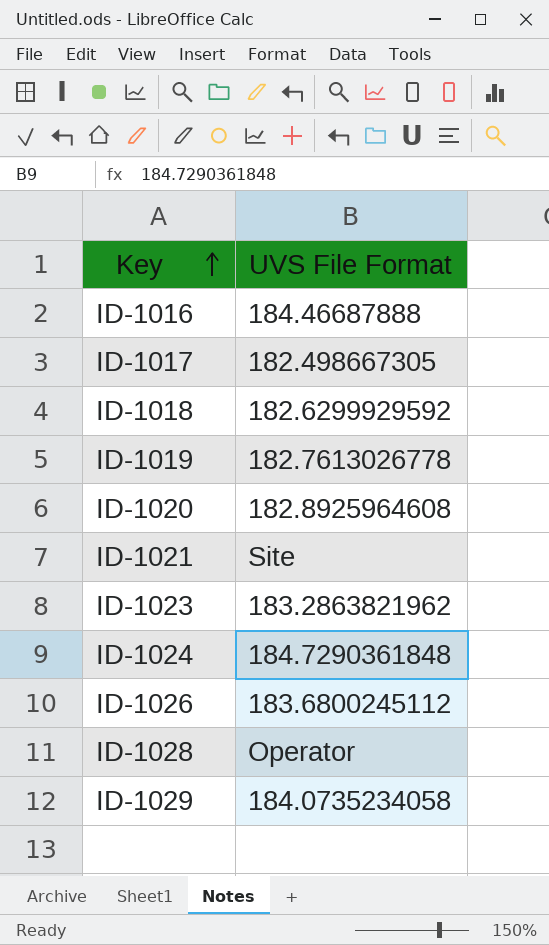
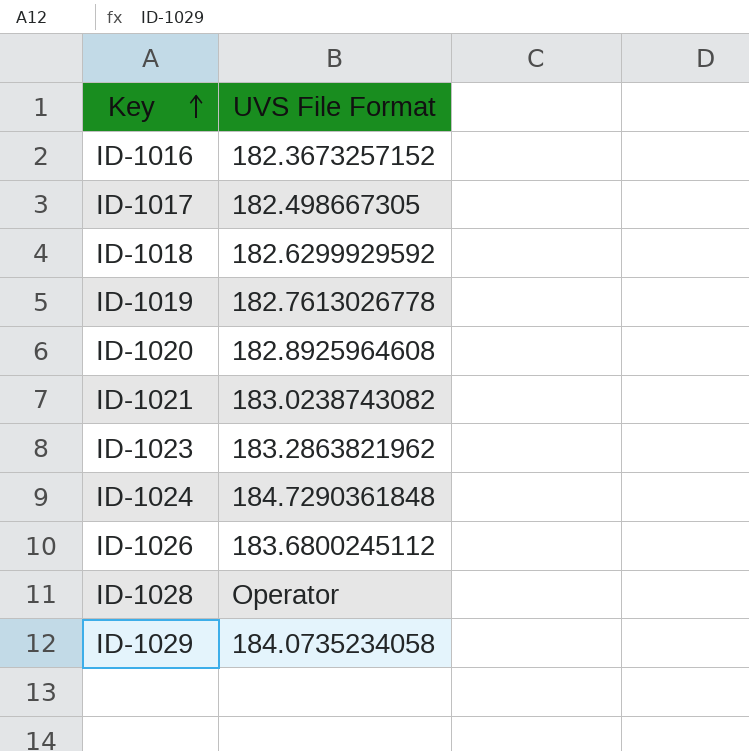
ID-1016 | UVS File Format: 184.46687888 -> 182.3673257152
ID-1021 | UVS File Format: Site -> 183.0238743082

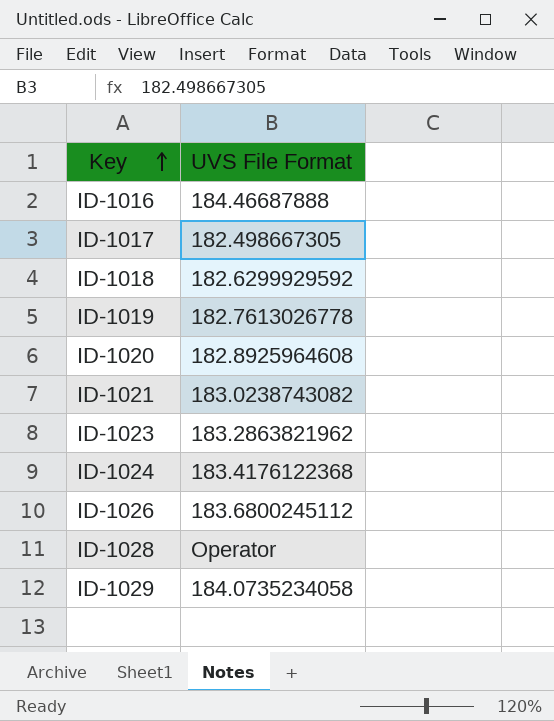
ID-1016 | UVS File Format: 182.3673257152 -> 184.46687888
ID-1024 | UVS File Format: 184.7290361848 -> 183.4176122368

